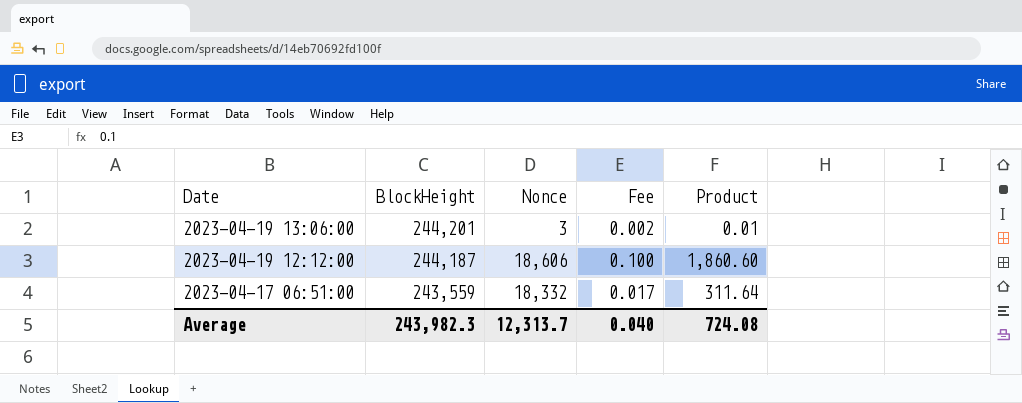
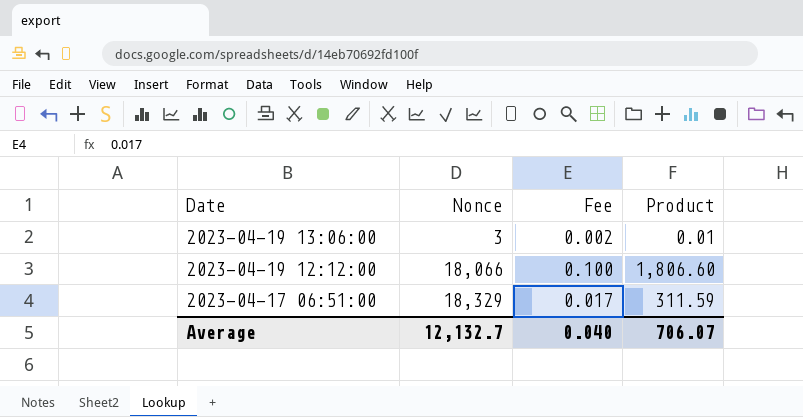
column BlockHeight | position: 2 -> none
2023-04-19 12:12:00 | Nonce: 18,606 -> 18,066
2023-04-19 12:12:00 | Product: 1,860.60 -> 1,806.60
2023-04-17 06:51:00 | Nonce: 18,332 -> 18,329
2023-04-17 06:51:00 | Product: 311.64 -> 311.59
Average | Nonce: 12,313.7 -> 12,132.7
Average | Product: 724.08 -> 706.07

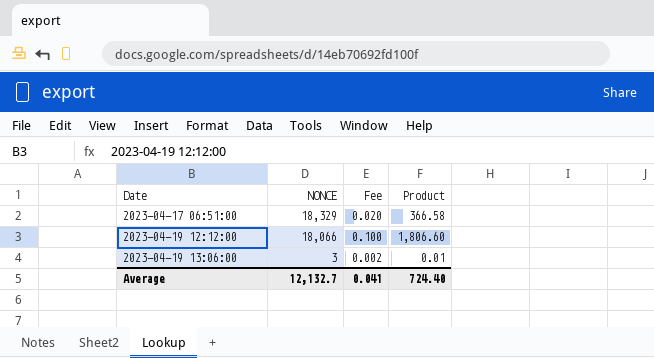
row order: Date descending -> Date ascending
column name: Nonce -> NONCE
2023-04-17 06:51:00 | Fee: 0.017 -> 0.020
2023-04-17 06:51:00 | Product: 311.59 -> 366.58
Average | Fee: 0.040 -> 0.041
Average | Product: 706.07 -> 724.40

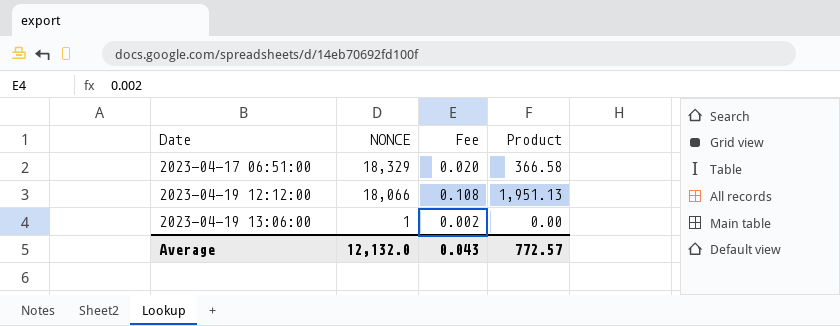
2023-04-19 12:12:00 | Fee: 0.100 -> 0.108
2023-04-19 12:12:00 | Product: 1,806.60 -> 1,951.13
2023-04-19 13:06:00 | NONCE: 3 -> 1
2023-04-19 13:06:00 | Product: 0.01 -> 0.00
Average | NONCE: 12,132.7 -> 12,132.0
Average | Fee: 0.041 -> 0.043
Average | Product: 724.40 -> 772.57

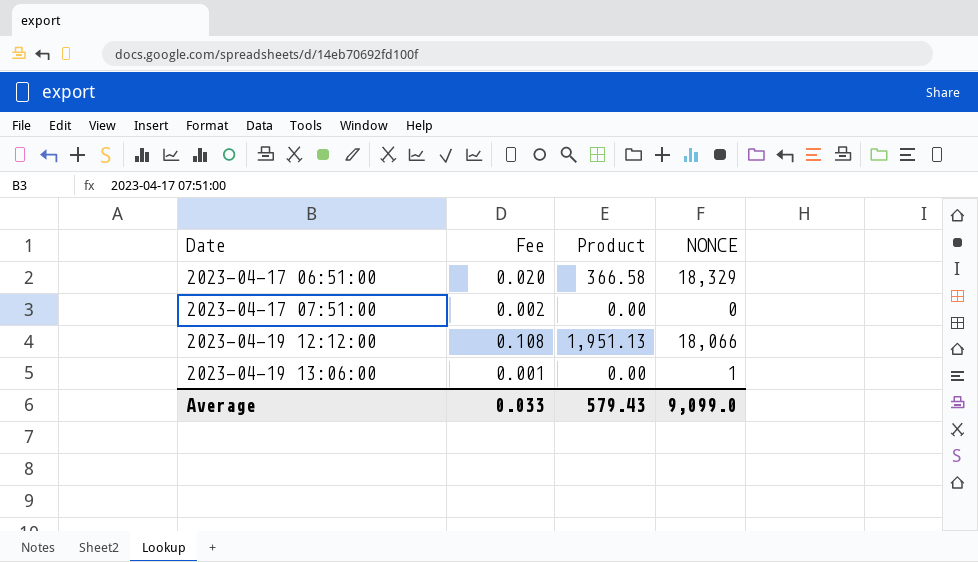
column NONCE | position: 2 -> 4
row 2023-04-17 07:51:00: none -> 0.002 | 0.00 | 0
2023-04-19 13:06:00 | Fee: 0.002 -> 0.001
Average | Fee: 0.043 -> 0.033
Average | Product: 772.57 -> 579.43
Average | NONCE: 12,132.0 -> 9,099.0

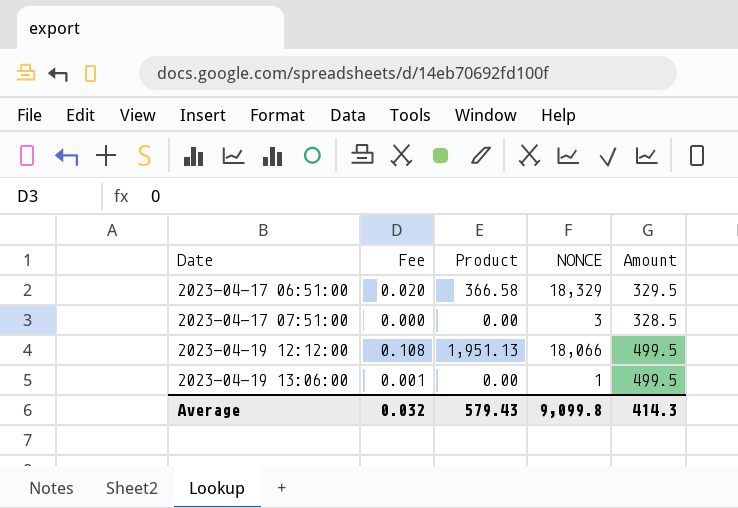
column Amount | position: none -> 5
2023-04-17 07:51:00 | Fee: 0.002 -> 0.000
2023-04-17 07:51:00 | NONCE: 0 -> 3
Average | Fee: 0.033 -> 0.032
Average | NONCE: 9,099.0 -> 9,099.8

